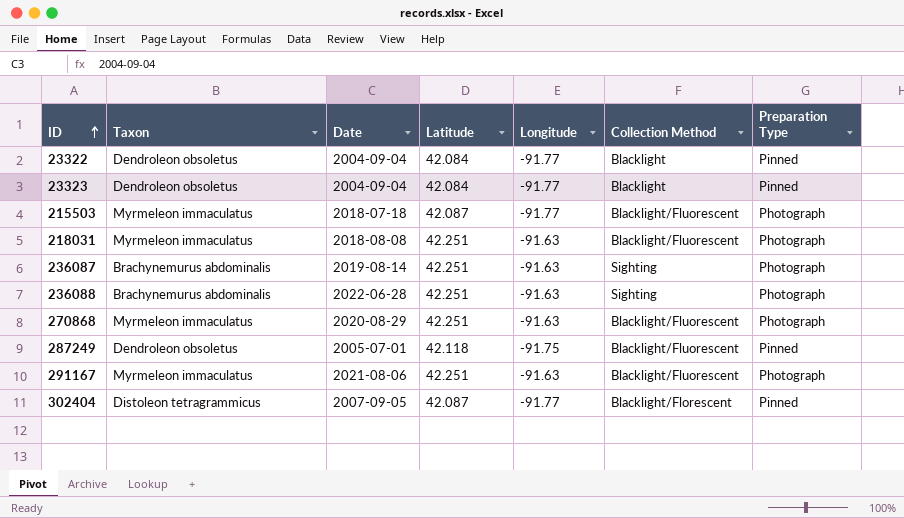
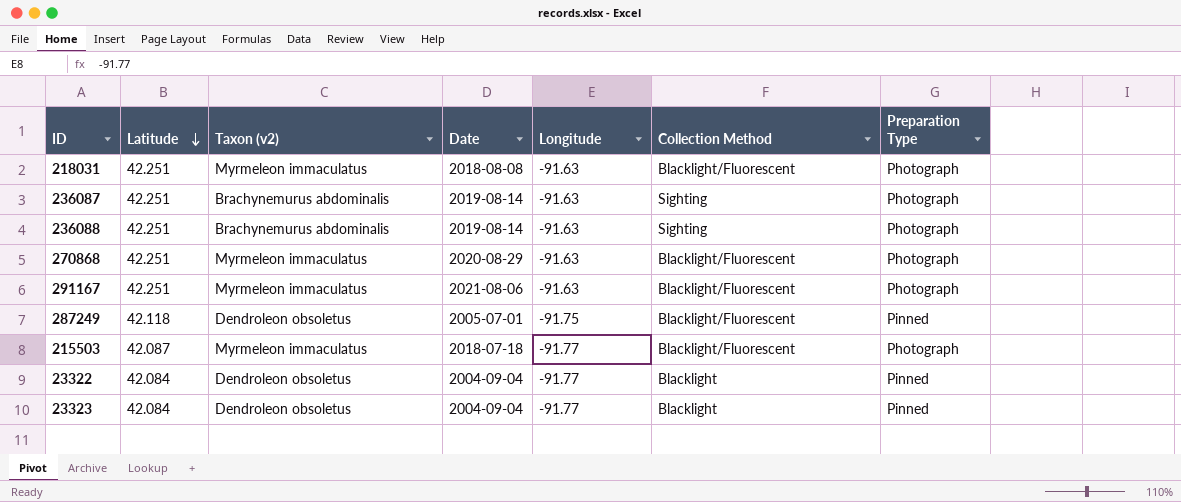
row order: ID ascending -> Latitude descending
column Latitude | position: 4 -> 2
column name: Taxon -> Taxon (v2)
row 302404: Distoleon tetragrammicus | 2007-09-05 | 42.087 | -91.77 | Blacklight/Florescent | Pinned -> none
236088 | Date: 2022-06-28 -> 2019-08-14

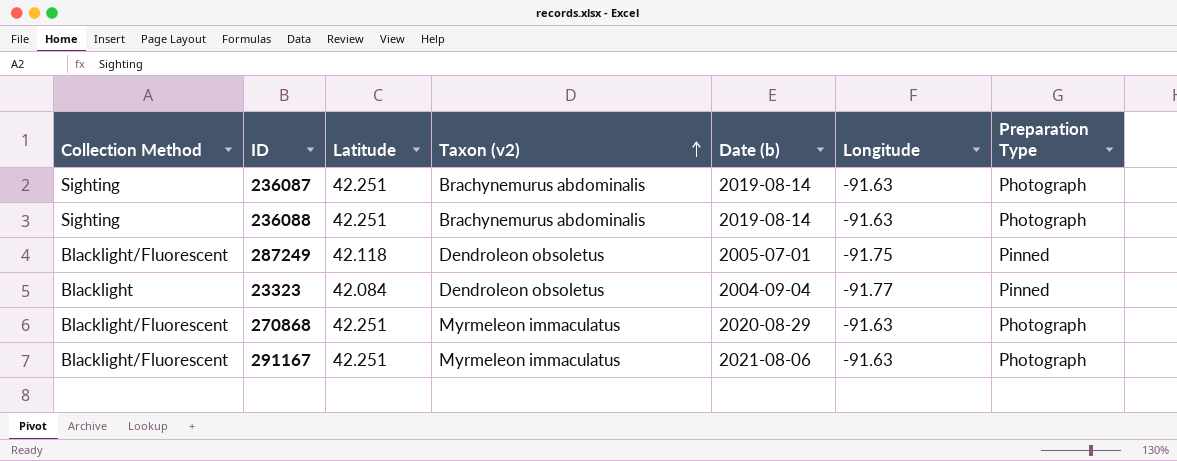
row order: Latitude descending -> Taxon (v2) ascending
column Collection Method | position: 6 -> 1
column name: Date -> Date (b)
row 218031: 42.251 | Myrmeleon immaculatus | 2018-08-08 | -91.63 | Blacklight/Fluorescent | Photograph -> none
row 215503: 42.087 | Myrmeleon immaculatus | 2018-07-18 | -91.77 | Blacklight/Fluorescent | Photograph -> none
row 23322: 42.084 | Dendroleon obsoletus | 2004-09-04 | -91.77 | Blacklight | Pinned -> none

